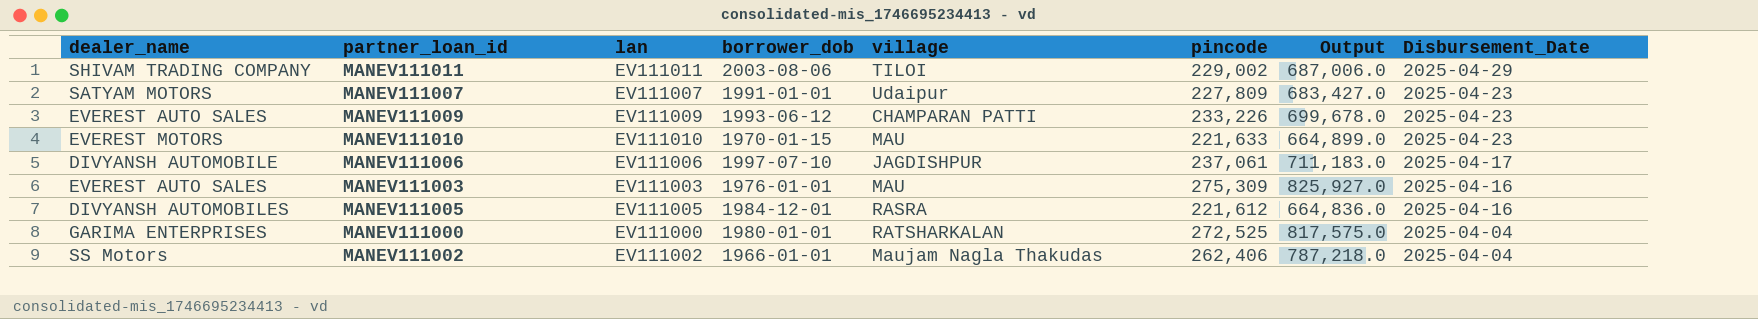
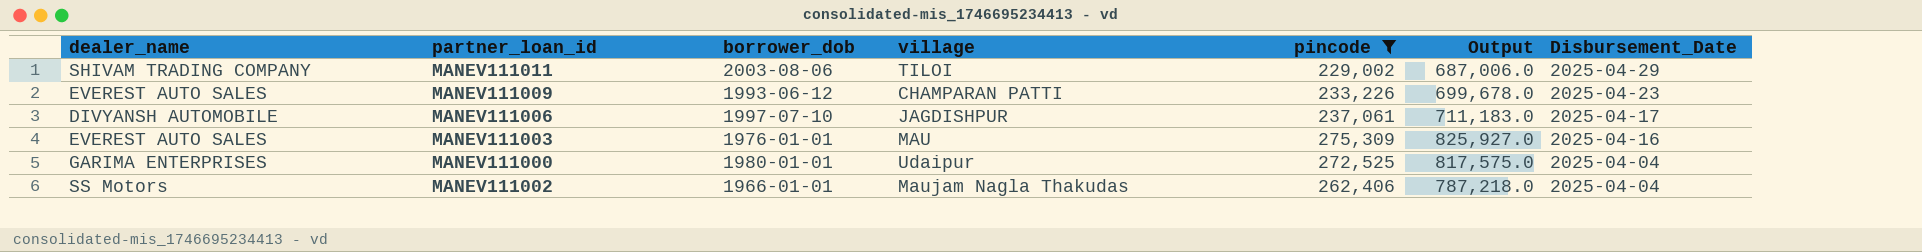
filter: none -> pincode >= 229,002
column lan | position: 3 -> none
MANEV111000 | village: RATSHARKALAN -> Udaipur

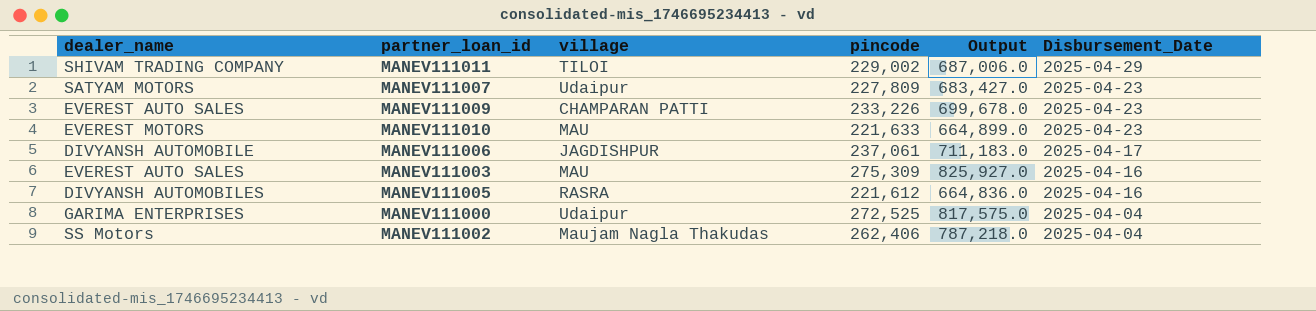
filter: pincode >= 229,002 -> none
column borrower_dob | position: 3 -> none

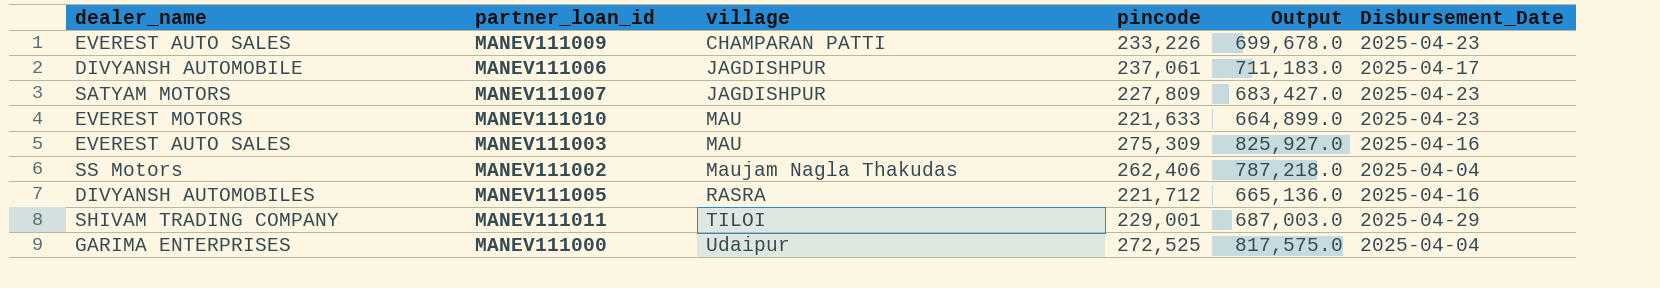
row order: Disbursement_Date descending -> village ascending
MANEV111007 | village: Udaipur -> JAGDISHPUR
MANEV111005 | pincode: 221,612 -> 221,712
MANEV111005 | Output: 664,836.0 -> 665,136.0
MANEV111011 | pincode: 229,002 -> 229,001
MANEV111011 | Output: 687,006.0 -> 687,003.0

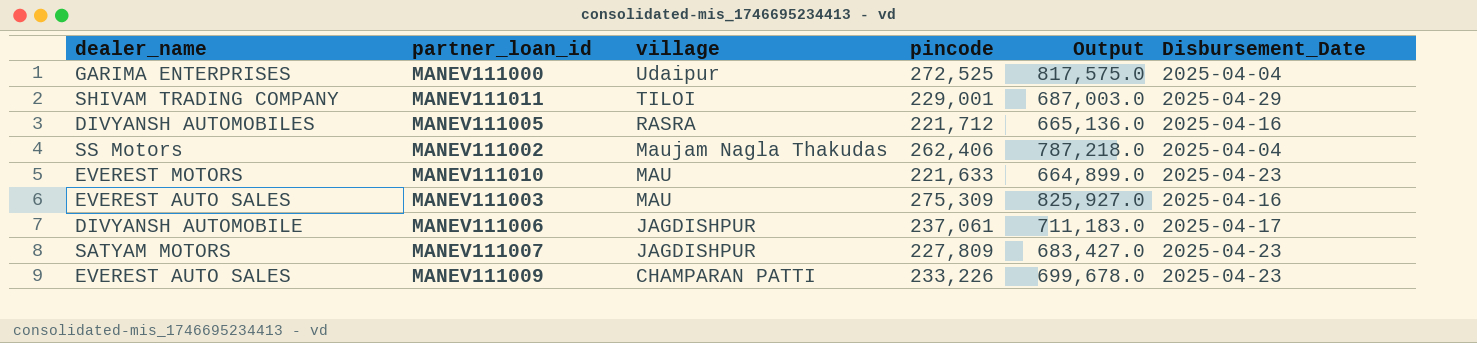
row order: village ascending -> village descending

